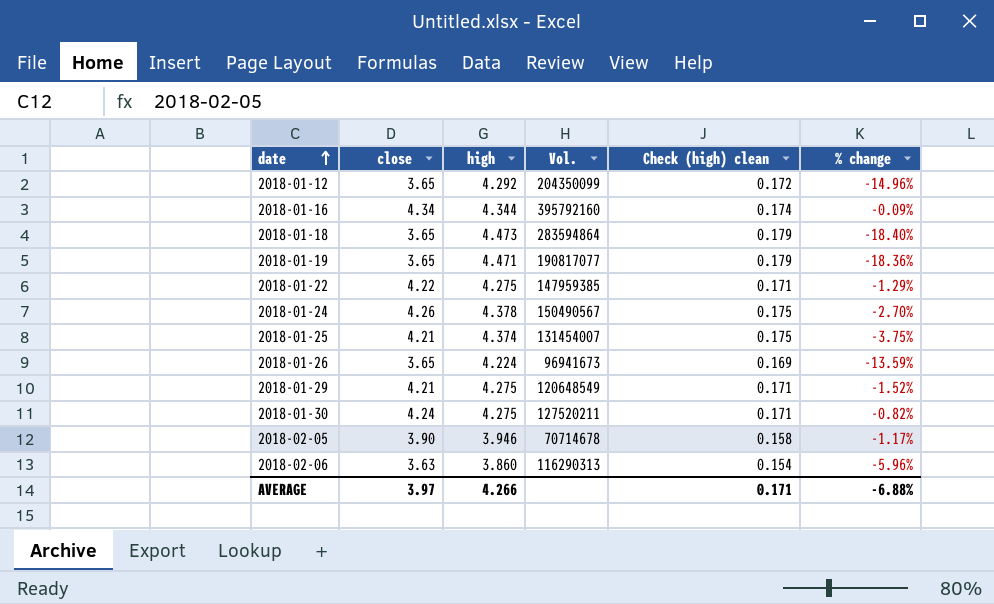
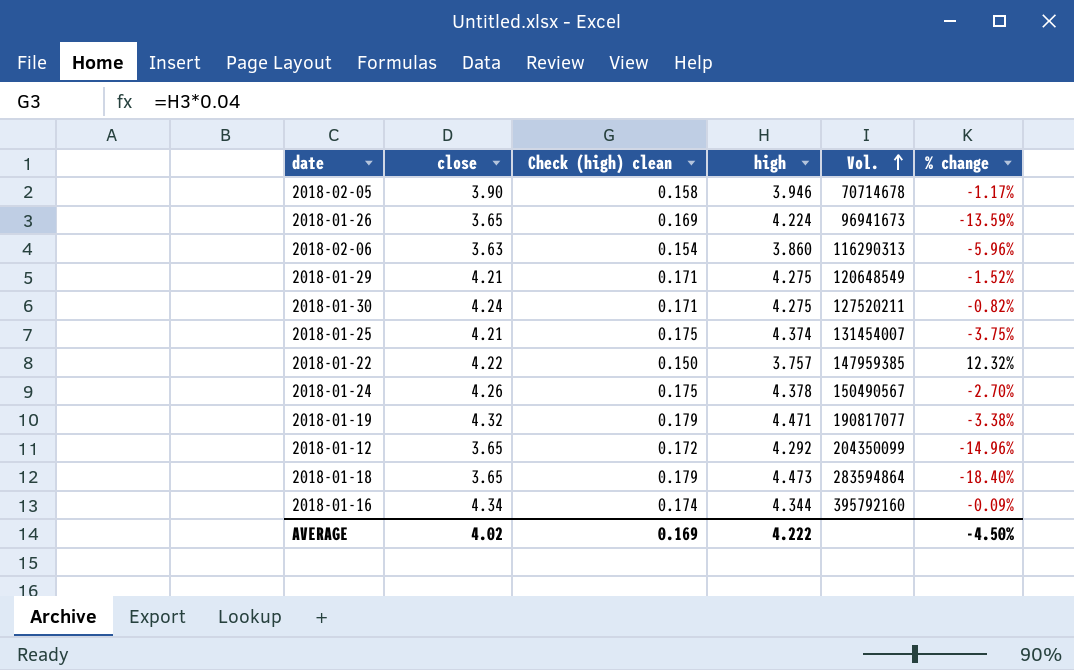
row order: date ascending -> Vol. ascending
column Check (high) clean | position: 5 -> 3
2018-01-22 | Check (high) clean: 0.171 -> 0.150
2018-01-22 | high: 4.275 -> 3.757
2018-01-22 | % change: -1.29% -> 12.32%
2018-01-19 | close: 3.65 -> 4.32
2018-01-19 | % change: -18.36% -> -3.38%
AVERAGE | close: 3.97 -> 4.02
AVERAGE | Check (high) clean: 0.171 -> 0.169
AVERAGE | high: 4.266 -> 4.222
AVERAGE | % change: -6.88% -> -4.50%

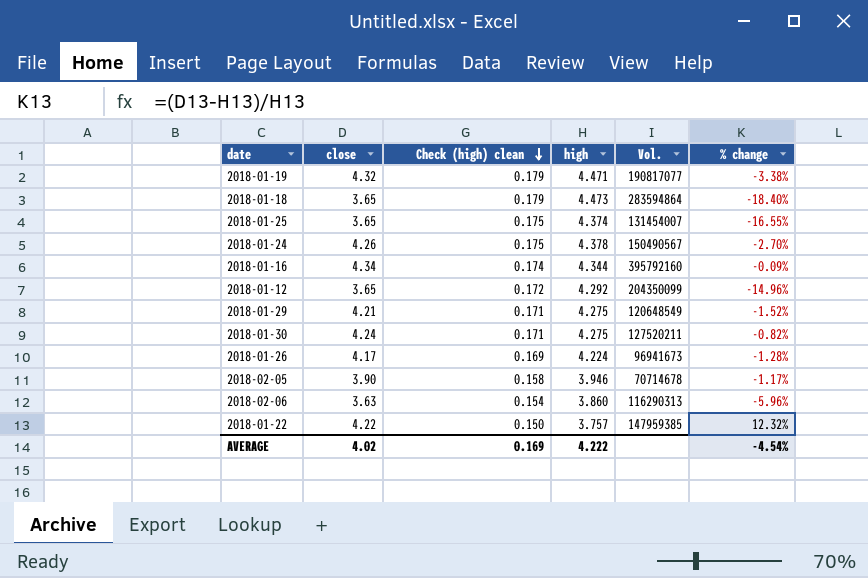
row order: Vol. ascending -> Check (high) clean descending
2018-01-25 | close: 4.21 -> 3.65
2018-01-25 | % change: -3.75% -> -16.55%
2018-01-26 | close: 3.65 -> 4.17
2018-01-26 | % change: -13.59% -> -1.28%
AVERAGE | % change: -4.50% -> -4.54%

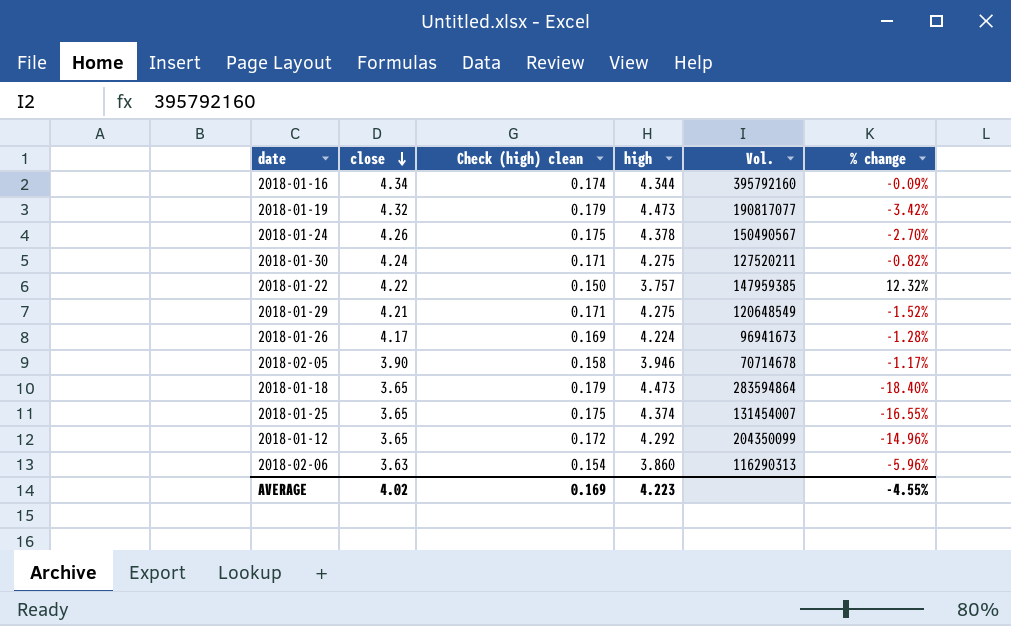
row order: Check (high) clean descending -> close descending
2018-01-19 | high: 4.471 -> 4.473
2018-01-19 | % change: -3.38% -> -3.42%
AVERAGE | high: 4.222 -> 4.223
AVERAGE | % change: -4.54% -> -4.55%

